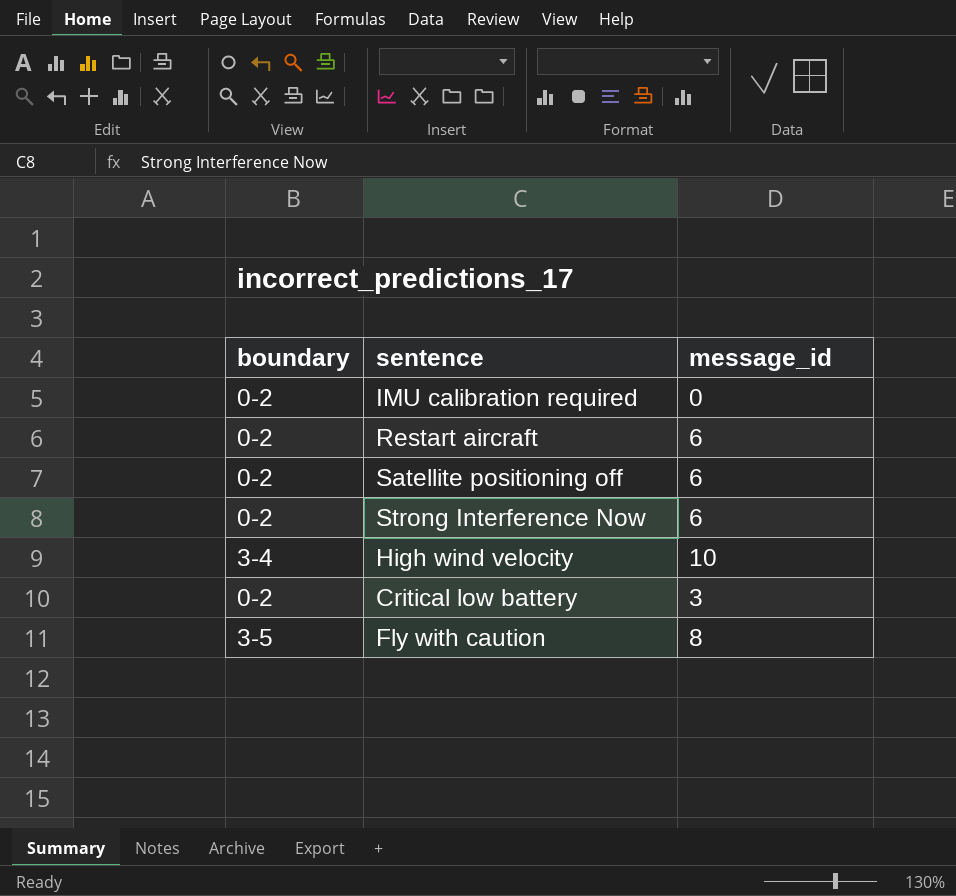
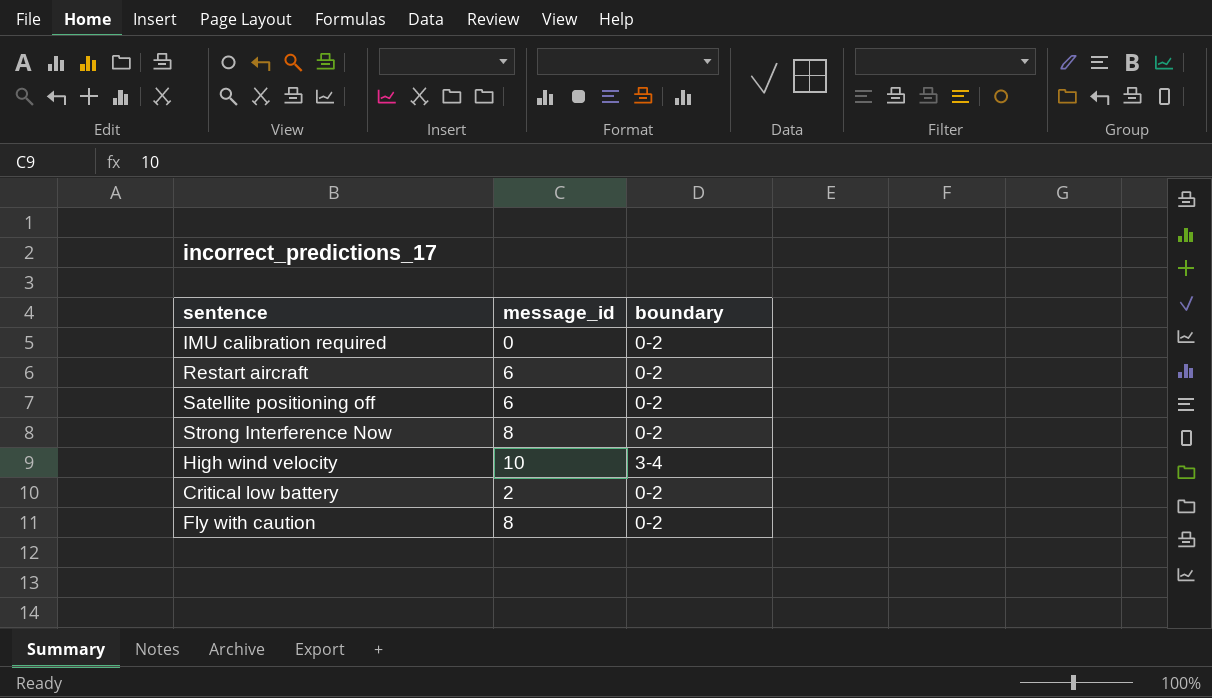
column boundary | position: 1 -> 3
Strong Interference Now | message_id: 6 -> 8
Critical low battery | message_id: 3 -> 2
Fly with caution | boundary: 3-5 -> 0-2

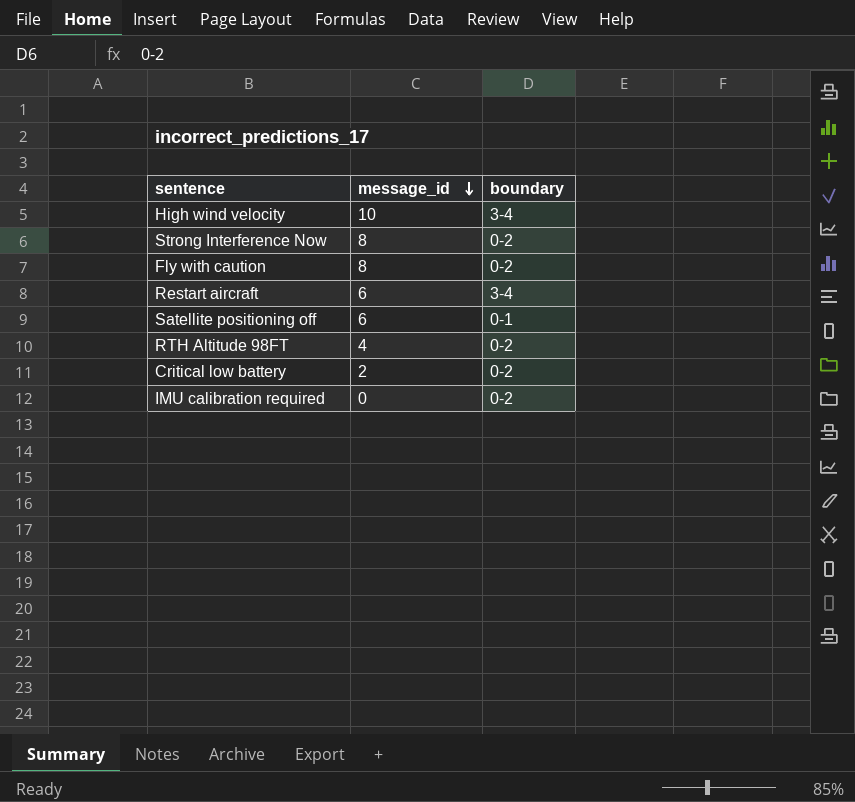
row order: none -> message_id descending
Restart aircraft | boundary: 0-2 -> 3-4
Satellite positioning off | boundary: 0-2 -> 0-1
row RTH Altitude 98FT: none -> 4 | 0-2

